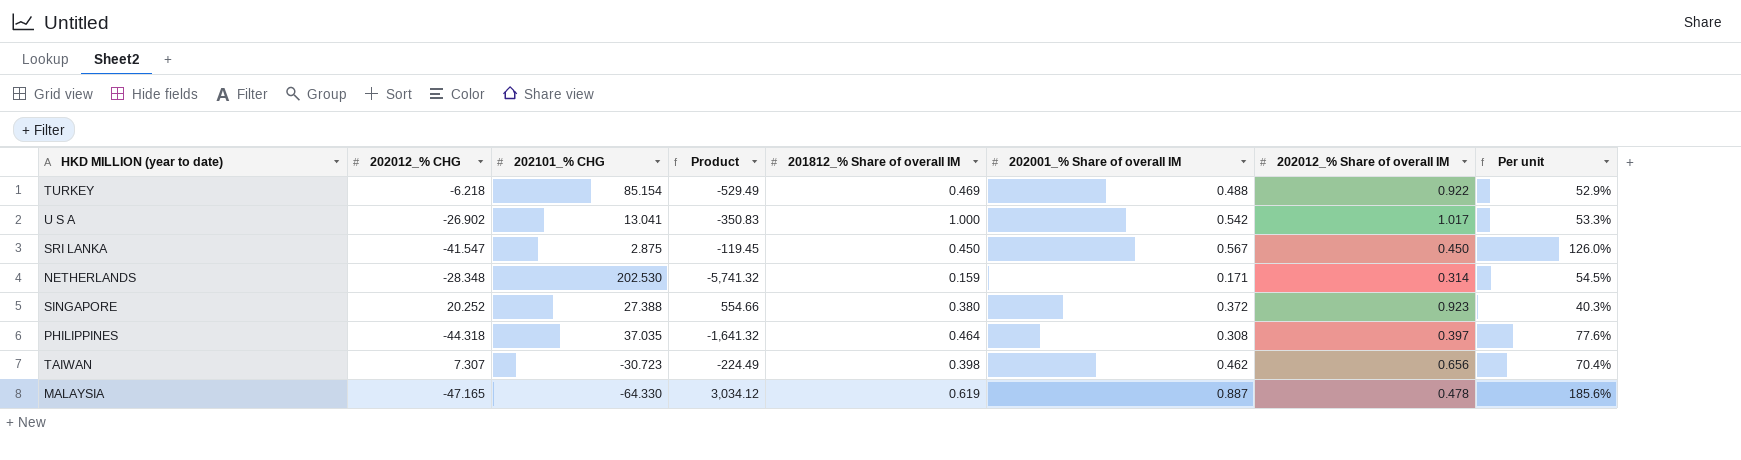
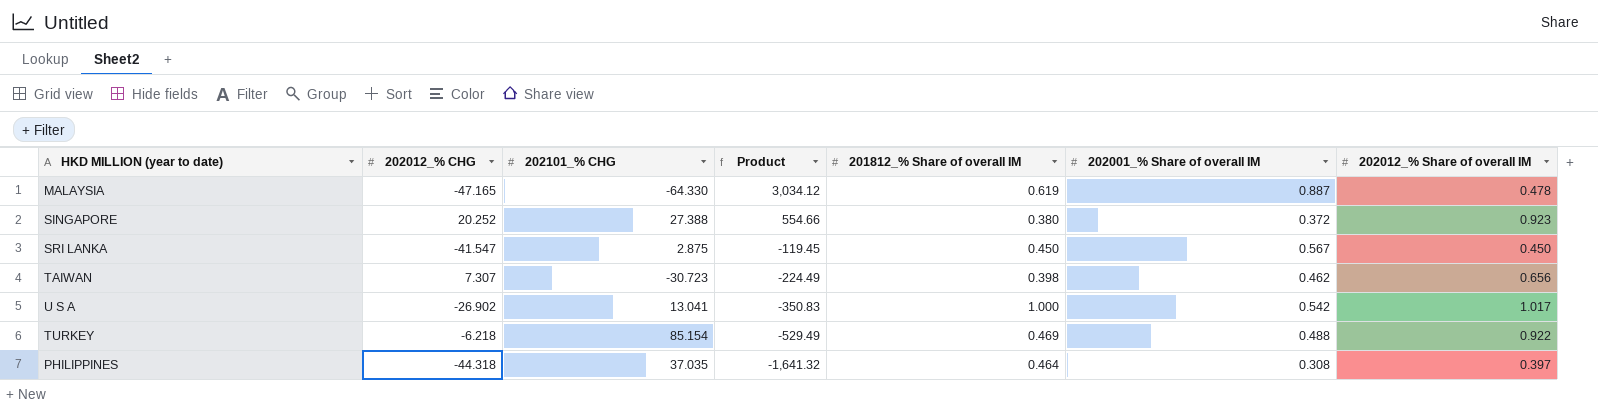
row order: none -> Product descending
column Per unit | formula: [202001_% Share of overall IM] / [202012_% Share of overall IM] -> none
row NETHERLANDS: -28.348 | 202.530 | -5,741.32 | 0.159 | 0.171 | 0.314 | 54.5% -> none

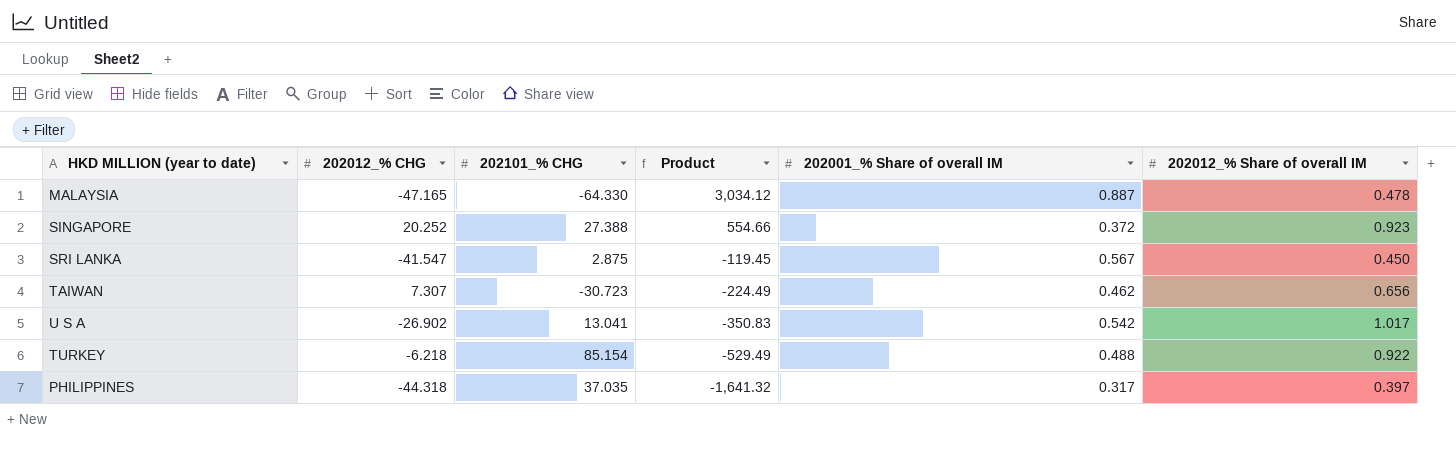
column 201812_% Share of overall IM | position: 5 -> none
PHILIPPINES | 202001_% Share of overall IM: 0.308 -> 0.317

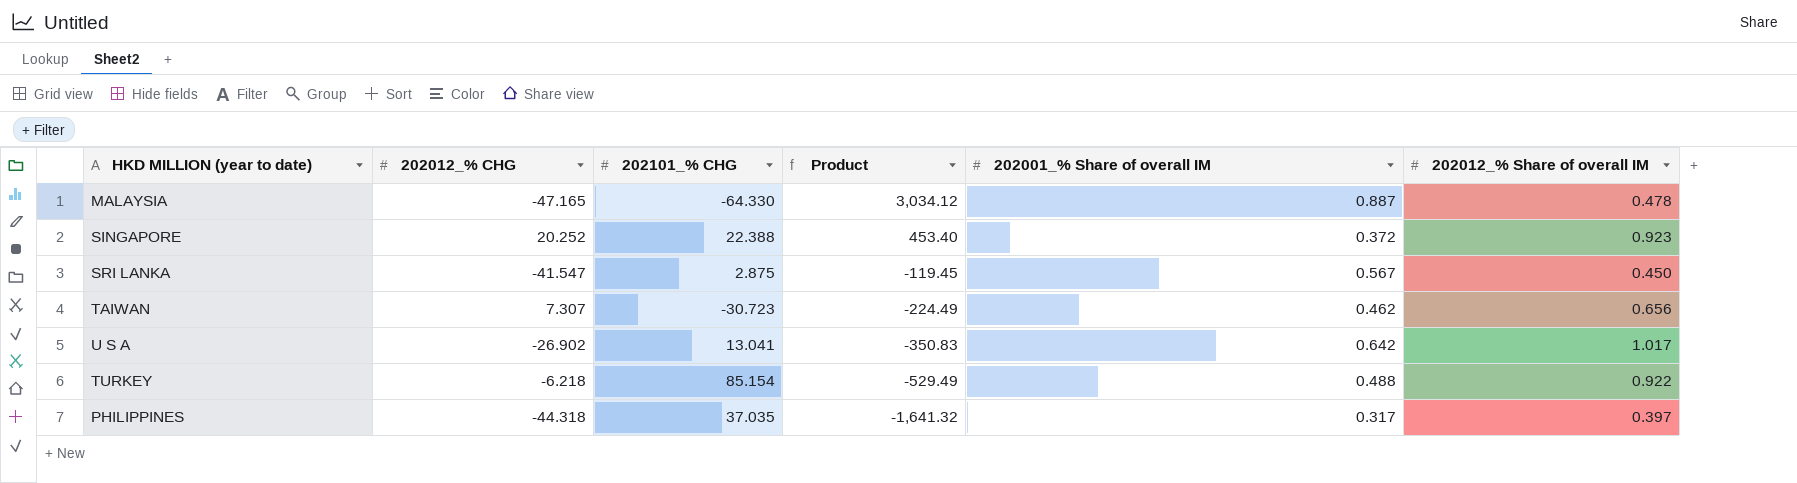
SINGAPORE | 202101_% CHG: 27.388 -> 22.388
SINGAPORE | Product: 554.66 -> 453.40
U S A | 202001_% Share of overall IM: 0.542 -> 0.642

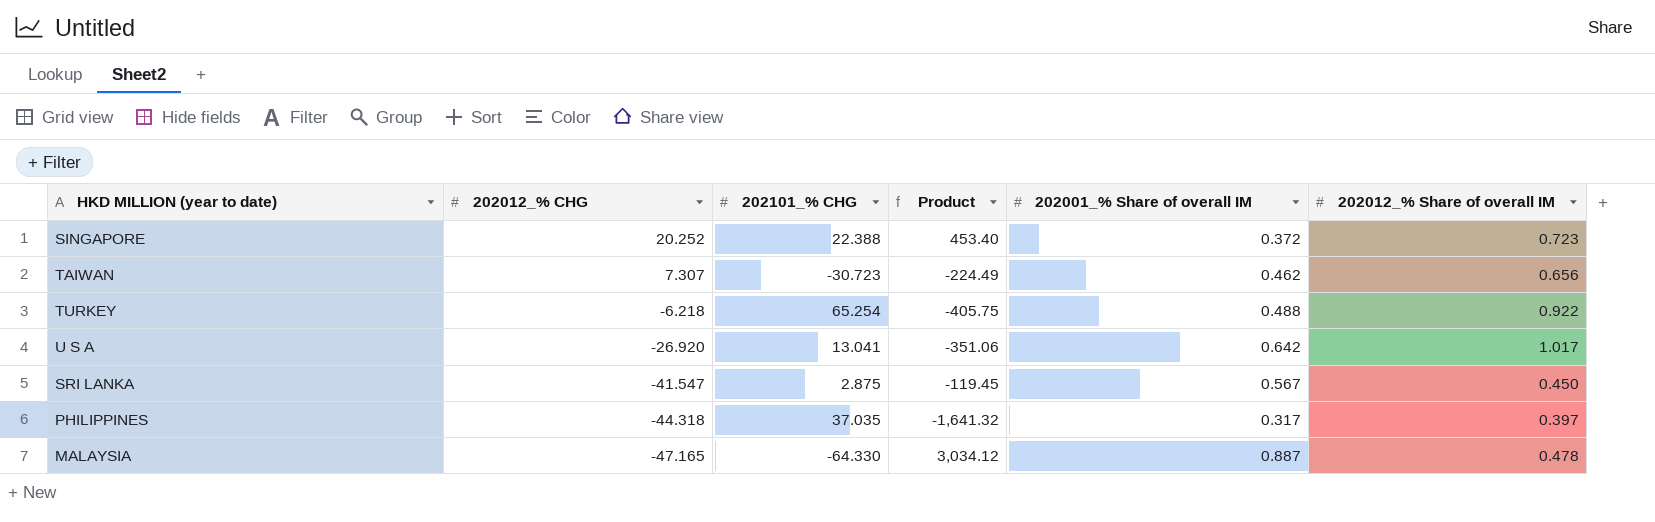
row order: Product descending -> 202012_% CHG descending
SINGAPORE | 202012_% Share of overall IM: 0.923 -> 0.723
TURKEY | 202101_% CHG: 85.154 -> 65.254
TURKEY | Product: -529.49 -> -405.75
U S A | 202012_% CHG: -26.902 -> -26.920
U S A | Product: -350.83 -> -351.06

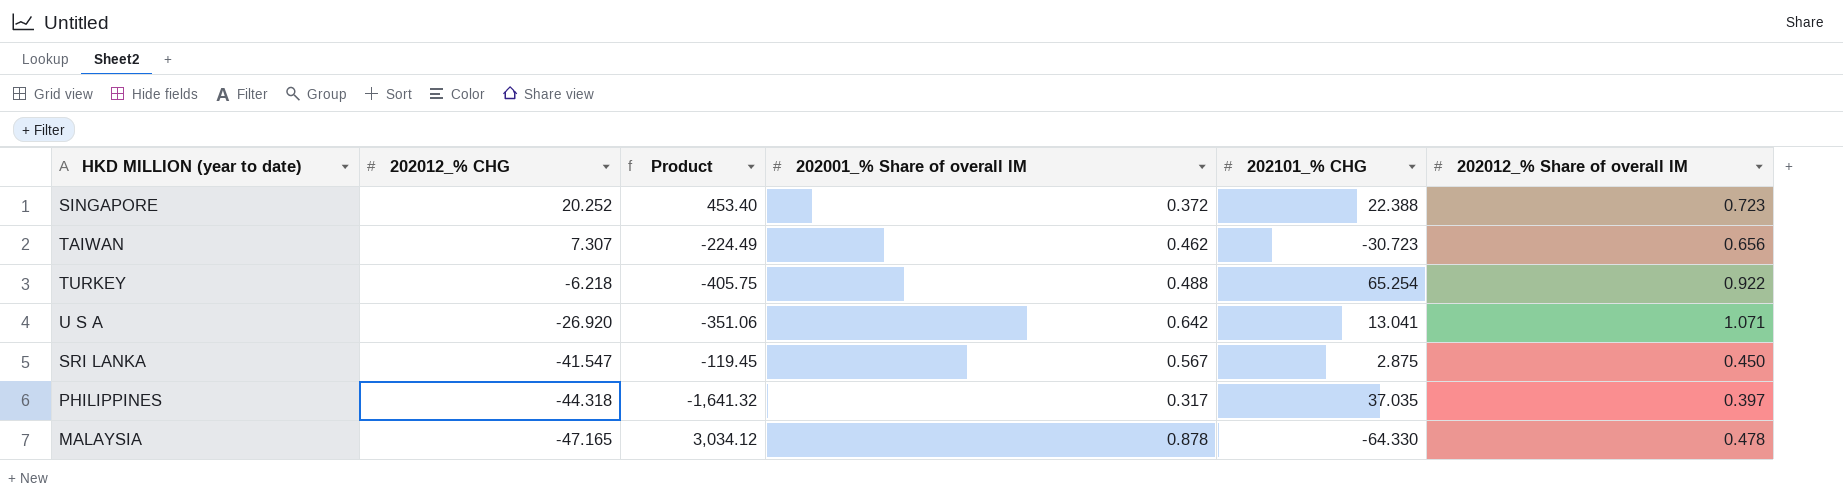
column 202101_% CHG | position: 3 -> 5
U S A | 202012_% Share of overall IM: 1.017 -> 1.071
MALAYSIA | 202001_% Share of overall IM: 0.887 -> 0.878

